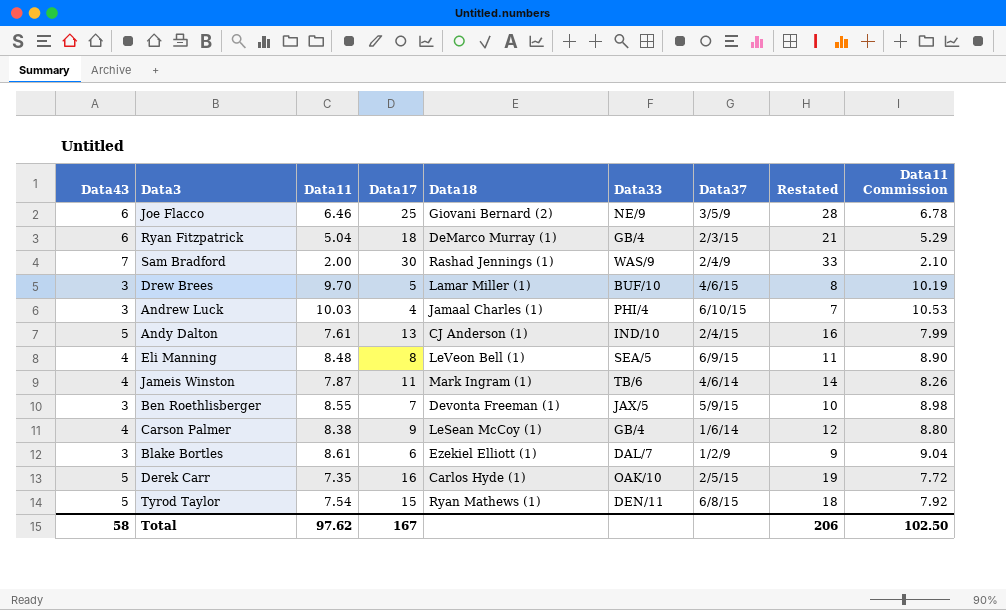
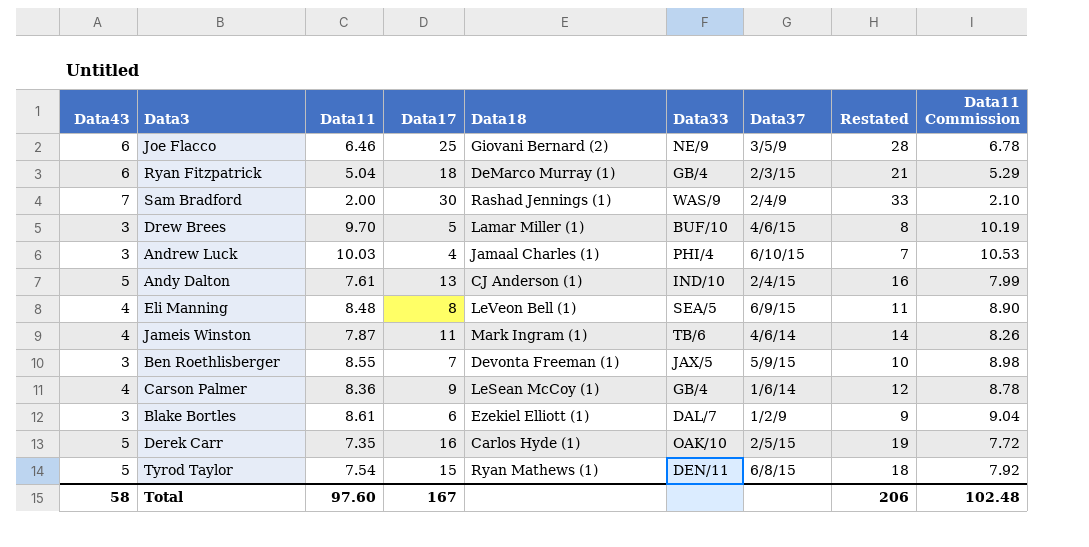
Carson Palmer | Data11: 8.38 -> 8.36
Carson Palmer | Data11 Commission: 8.80 -> 8.78
Total | Data11: 97.62 -> 97.60
Total | Data11 Commission: 102.50 -> 102.48

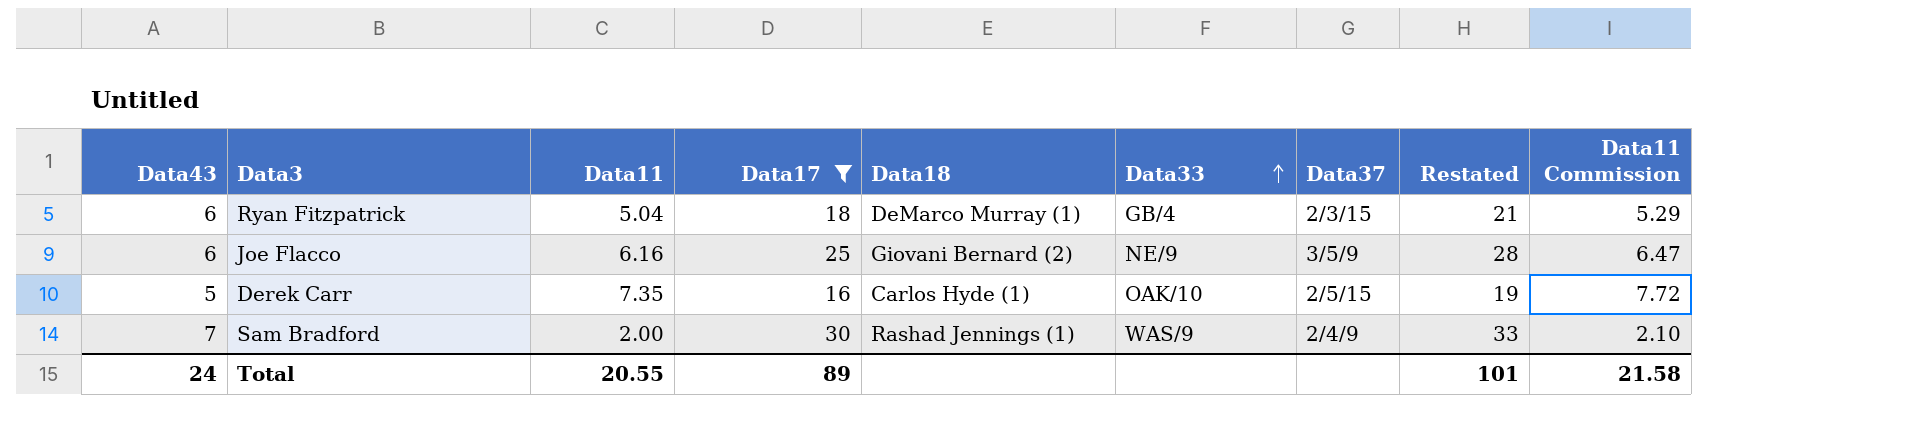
filter: none -> Data17 >= 16
row order: none -> Data33 ascending
Joe Flacco | Data11: 6.46 -> 6.16
Joe Flacco | Data11 Commission: 6.78 -> 6.47
Total | Data43: 58 -> 24
Total | Data11: 97.60 -> 20.55
Total | Data17: 167 -> 89
Total | Restated: 206 -> 101
Total | Data11 Commission: 102.48 -> 21.58

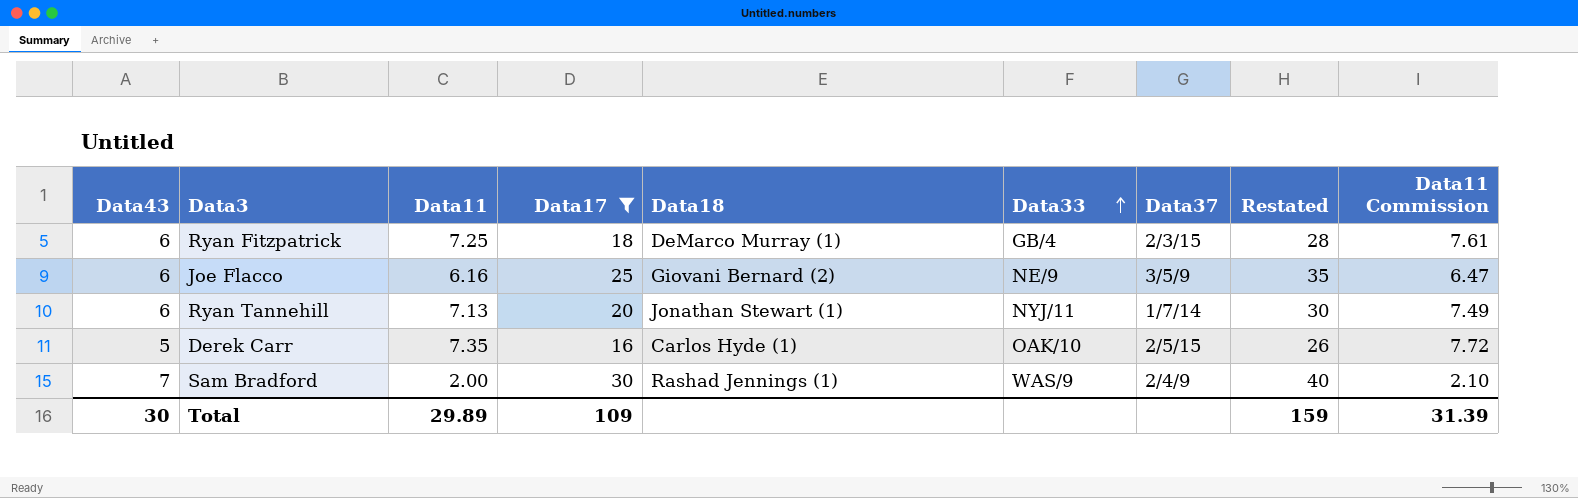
column Restated | formula: [Data17] + 3 -> [Data17] + 10
Ryan Fitzpatrick | Data11: 5.04 -> 7.25
Ryan Fitzpatrick | Data11 Commission: 5.29 -> 7.61
row Ryan Tannehill: none -> 6 | 7.13 | 20 | Jonathan Stewart (1) | NYJ/11 | 1/7/14 | 30 | 7.49
Total | Data43: 24 -> 30
Total | Data11: 20.55 -> 29.89
Total | Data17: 89 -> 109
Total | Restated: 101 -> 159
Total | Data11 Commission: 21.58 -> 31.39

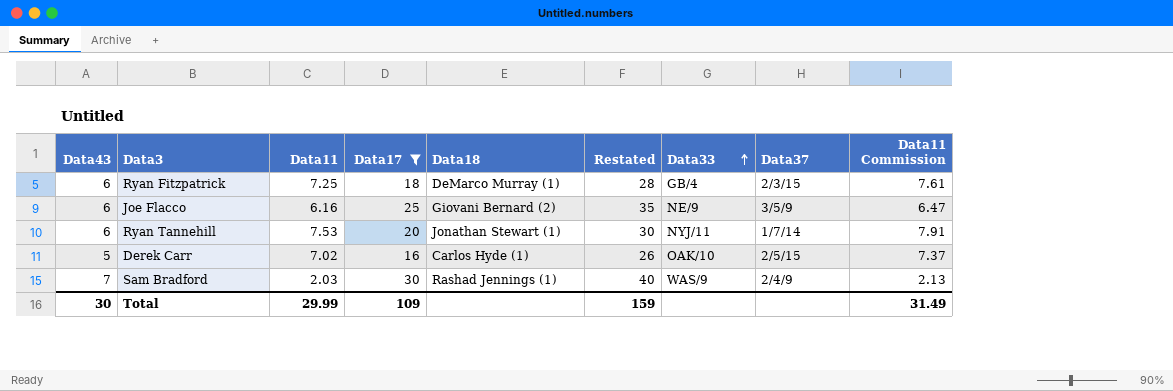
column Restated | position: 8 -> 6
Ryan Tannehill | Data11: 7.13 -> 7.53
Ryan Tannehill | Data11 Commission: 7.49 -> 7.91
Derek Carr | Data11: 7.35 -> 7.02
Derek Carr | Data11 Commission: 7.72 -> 7.37
Sam Bradford | Data11: 2.00 -> 2.03
Sam Bradford | Data11 Commission: 2.10 -> 2.13
Total | Data11: 29.89 -> 29.99
Total | Data11 Commission: 31.39 -> 31.49

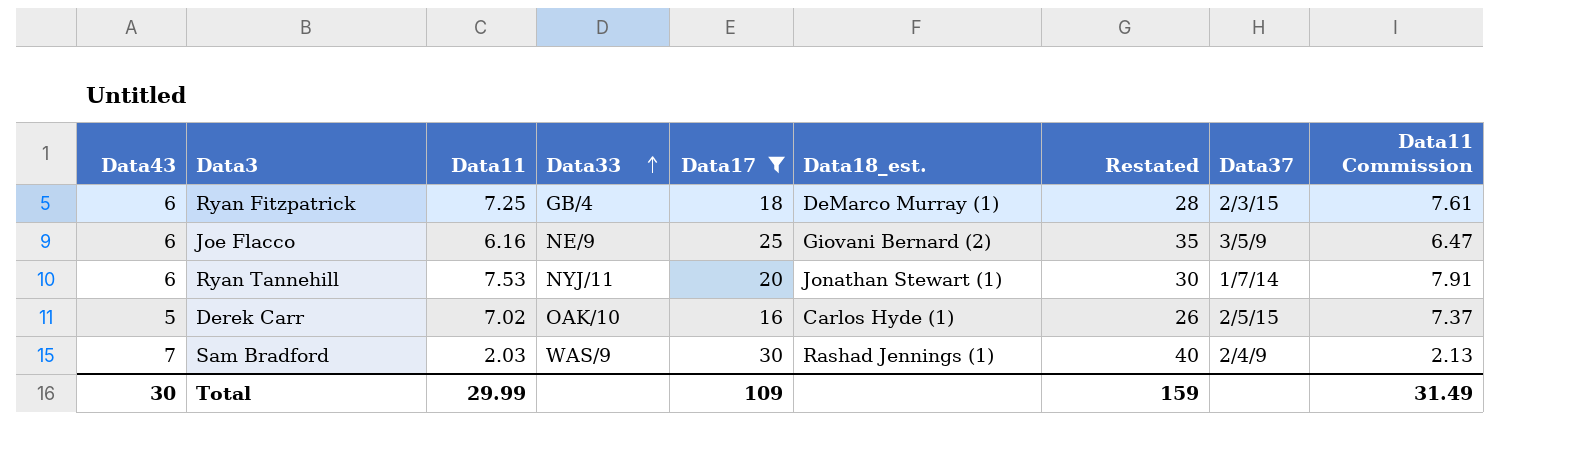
column Data33 | position: 7 -> 4
column name: Data18 -> Data18_est.

